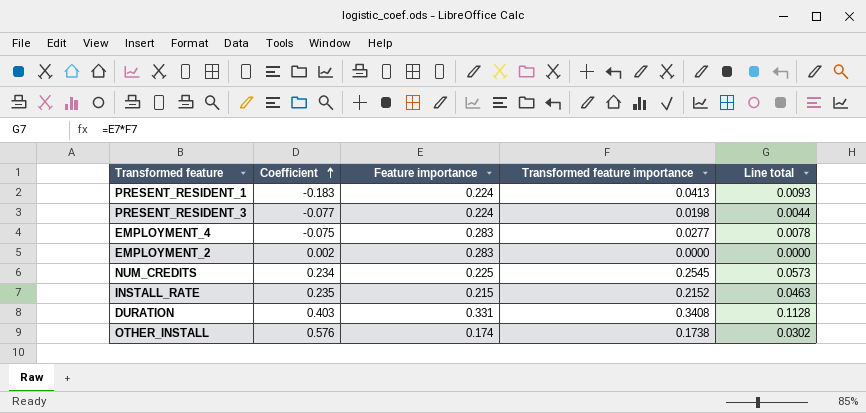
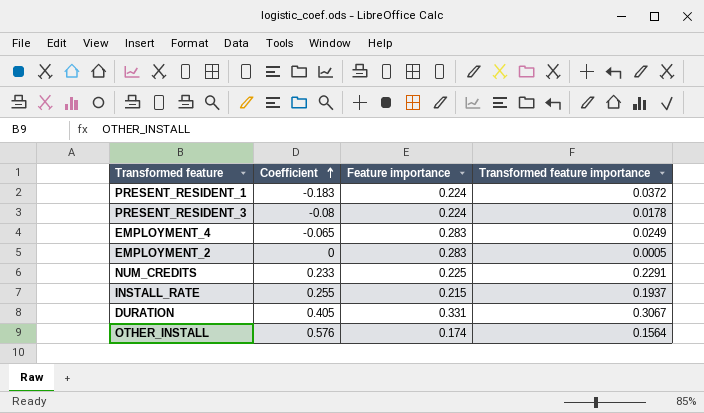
column Line total | formula: [Feature importance] * [Transformed feature importance] -> none
PRESENT_RESIDENT_1 | Transformed feature importance: 0.0413 -> 0.0372
PRESENT_RESIDENT_3 | Coefficient: -0.077 -> -0.08
PRESENT_RESIDENT_3 | Transformed feature importance: 0.0198 -> 0.0178
EMPLOYMENT_4 | Coefficient: -0.075 -> -0.065
EMPLOYMENT_4 | Transformed feature importance: 0.0277 -> 0.0249
EMPLOYMENT_2 | Coefficient: 0.002 -> 0
EMPLOYMENT_2 | Transformed feature importance: 0.0000 -> 0.0005
NUM_CREDITS | Coefficient: 0.234 -> 0.233
NUM_CREDITS | Transformed feature importance: 0.2545 -> 0.2291
INSTALL_RATE | Coefficient: 0.235 -> 0.255
INSTALL_RATE | Transformed feature importance: 0.2152 -> 0.1937
DURATION | Coefficient: 0.403 -> 0.405
DURATION | Transformed feature importance: 0.3408 -> 0.3067
OTHER_INSTALL | Transformed feature importance: 0.1738 -> 0.1564

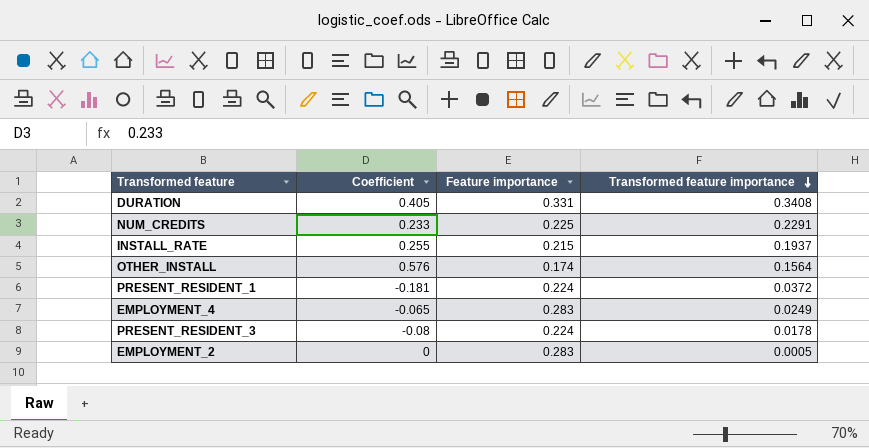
row order: Coefficient ascending -> Transformed feature importance descending
DURATION | Transformed feature importance: 0.3067 -> 0.3408
PRESENT_RESIDENT_1 | Coefficient: -0.183 -> -0.181

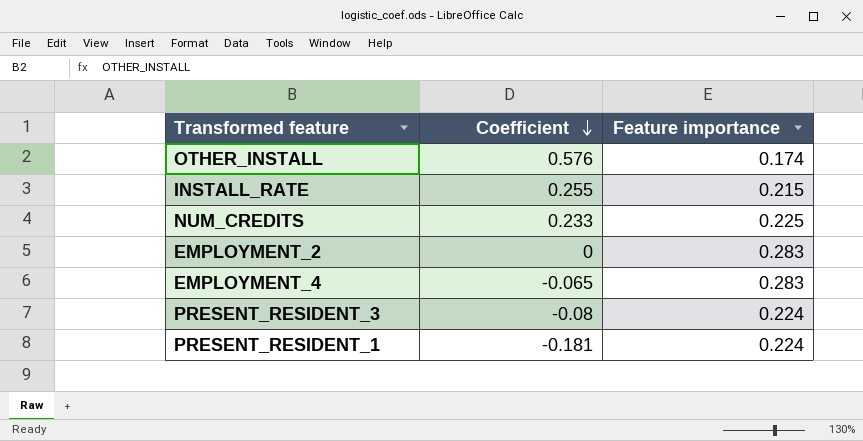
row order: Transformed feature importance descending -> Coefficient descending
column Transformed feature importance | position: 4 -> none
row DURATION: 0.405 | 0.331 | 0.3408 -> none

